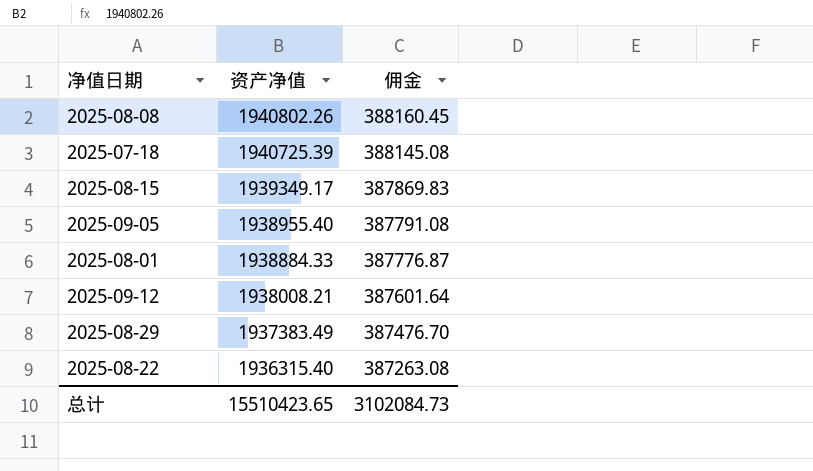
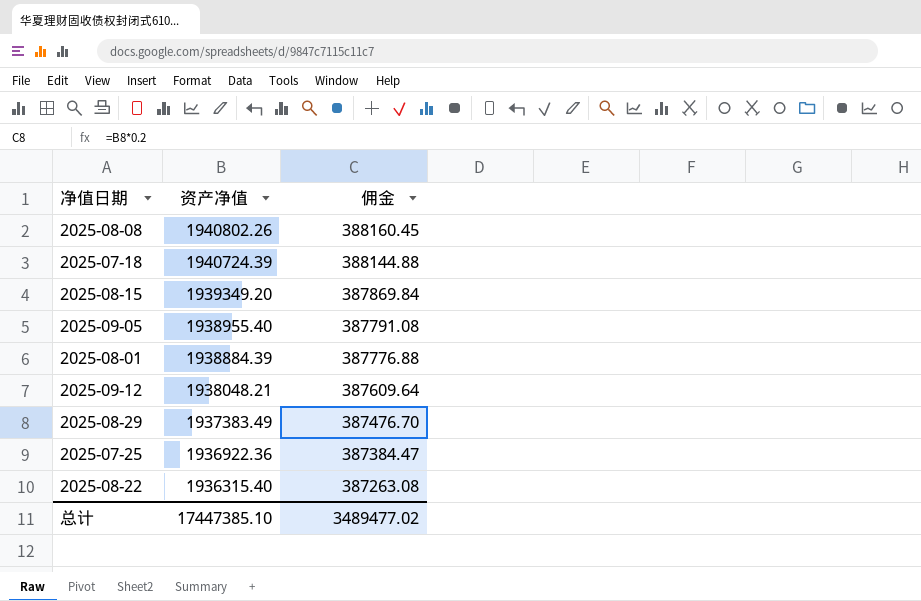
2025-07-18 | 资产净值: 1940725.39 -> 1940724.39
2025-07-18 | 佣金: 388145.08 -> 388144.88
2025-08-15 | 资产净值: 1939349.17 -> 1939349.20
2025-08-15 | 佣金: 387869.83 -> 387869.84
2025-08-01 | 资产净值: 1938884.33 -> 1938884.39
2025-08-01 | 佣金: 387776.87 -> 387776.88
2025-09-12 | 资产净值: 1938008.21 -> 1938048.21
2025-09-12 | 佣金: 387601.64 -> 387609.64
row 2025-07-25: none -> 1936922.36 | 387384.47
总计 | 资产净值: 15510423.65 -> 17447385.10
总计 | 佣金: 3102084.73 -> 3489477.02

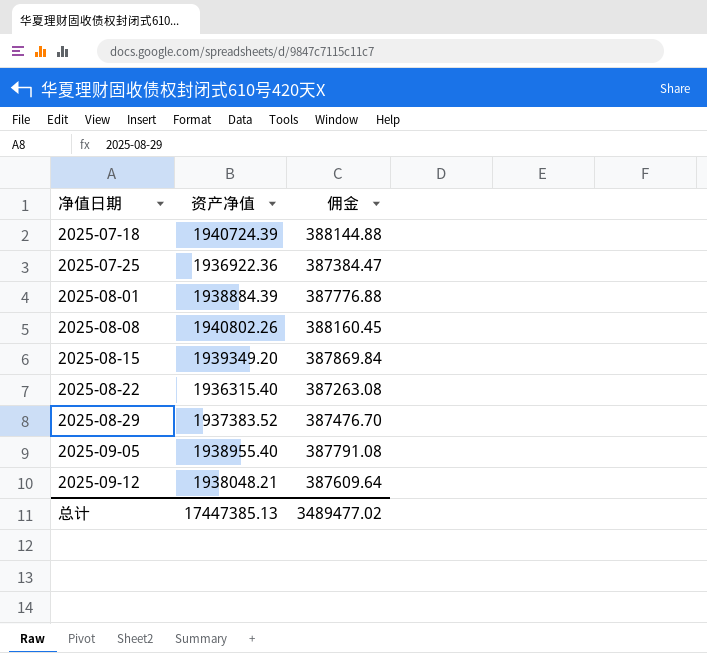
row order: 资产净值 descending -> 净值日期 ascending
2025-08-29 | 资产净值: 1937383.49 -> 1937383.52
总计 | 资产净值: 17447385.10 -> 17447385.13

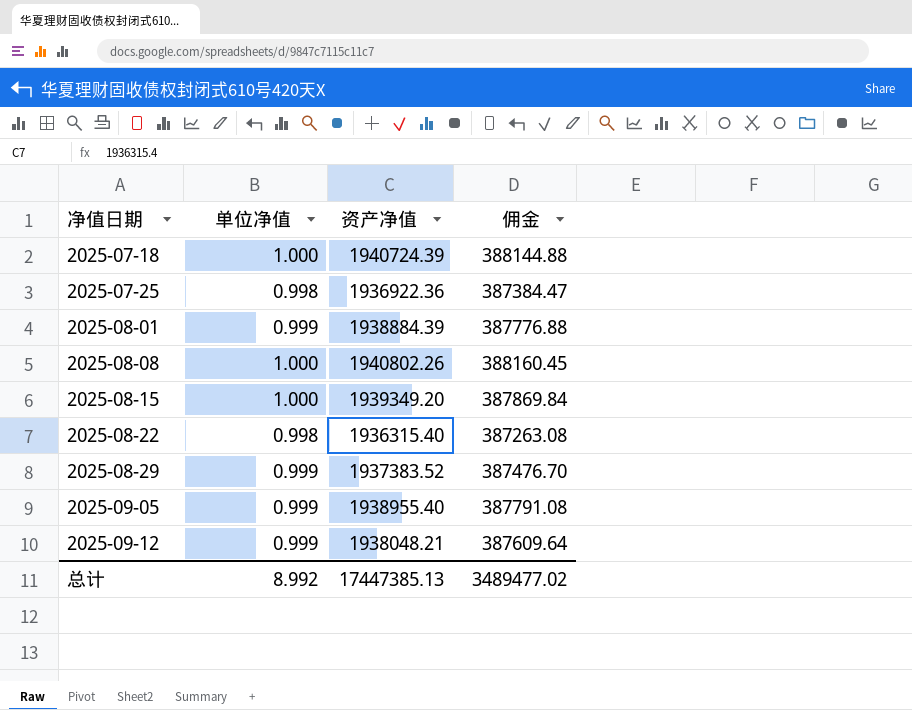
column 单位净值 | position: none -> 2

